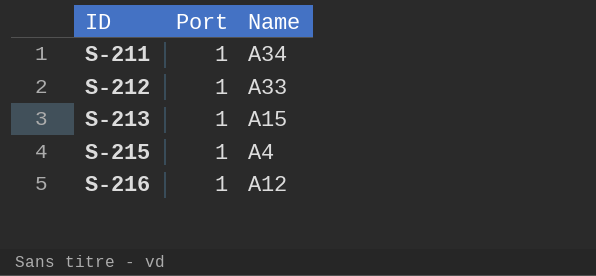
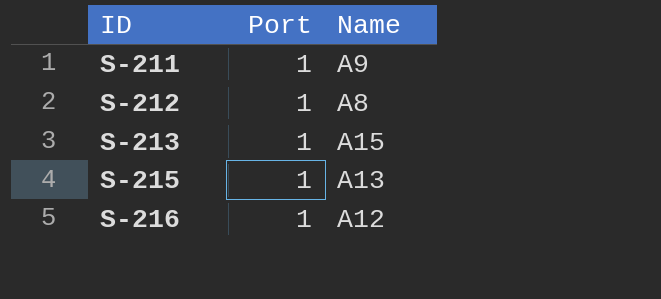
S-211 | Name: A34 -> A9
S-212 | Name: A33 -> A8
S-215 | Name: A4 -> A13

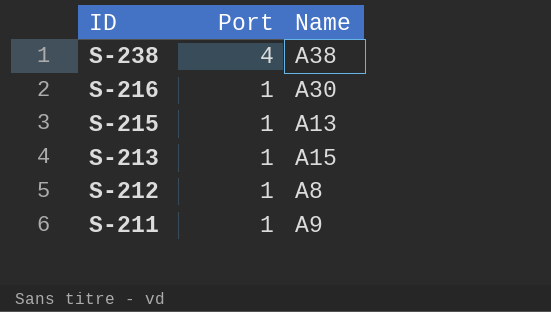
row order: ID ascending -> ID descending
row S-238: none -> 4 | A38
S-216 | Name: A12 -> A30

